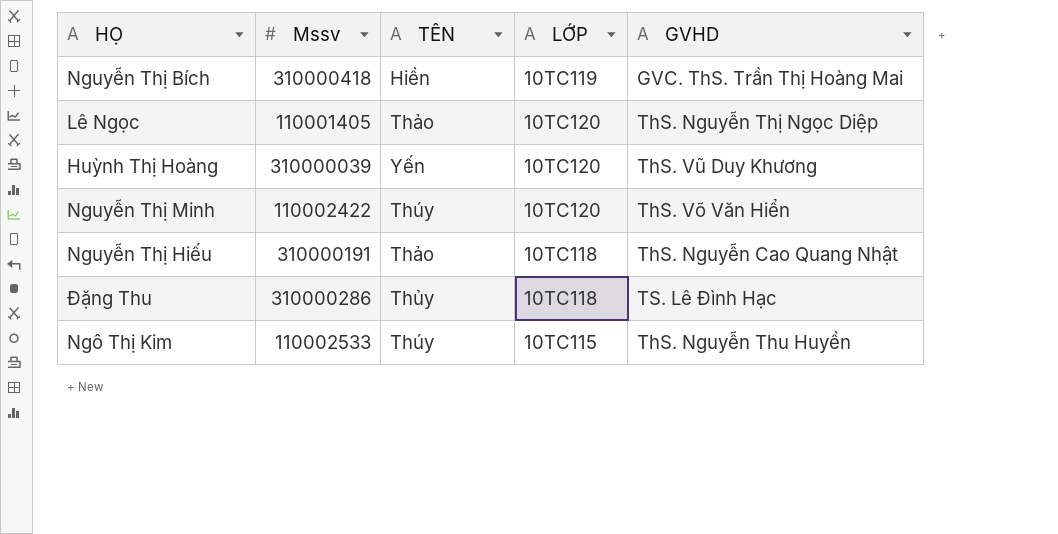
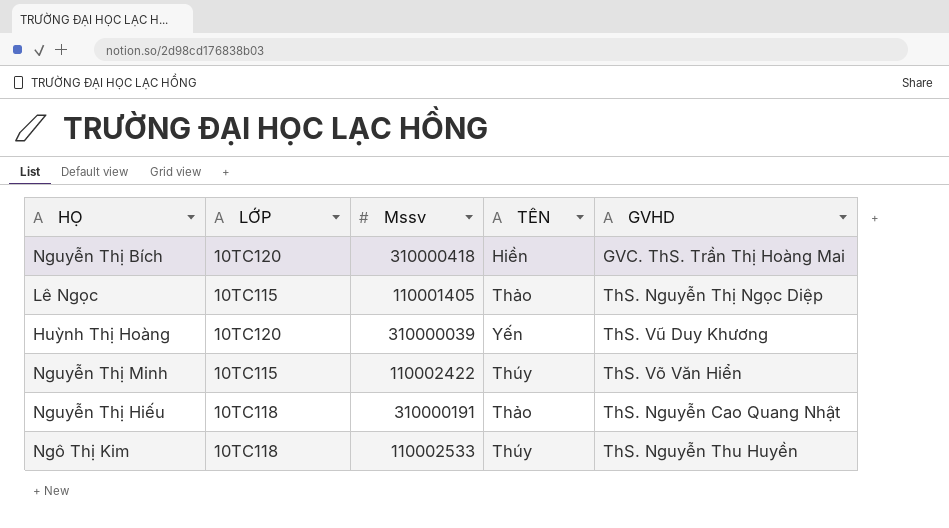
column LỚP | position: 4 -> 2
row Đặng Thu: 310000286 | Thủy | 10TC118 | TS. Lê Đình Hạc -> none
Nguyễn Thị Bích | LỚP: 10TC119 -> 10TC120
Lê Ngọc | LỚP: 10TC120 -> 10TC115
Nguyễn Thị Minh | LỚP: 10TC120 -> 10TC115
Ngô Thị Kim | LỚP: 10TC115 -> 10TC118

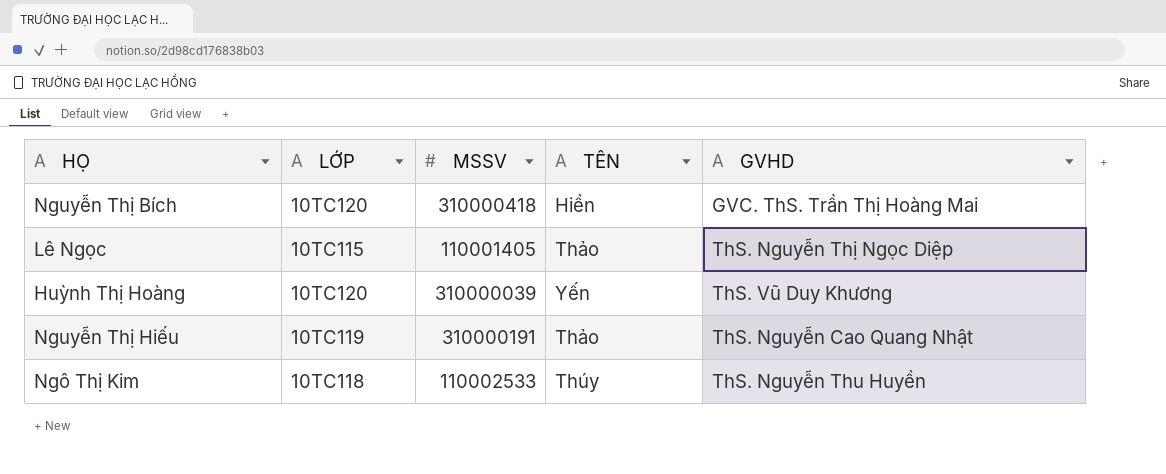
column name: Mssv -> MSSV
row Nguyễn Thị Minh: 10TC115 | 110002422 | Thúy | ThS. Võ Văn Hiển -> none
Nguyễn Thị Hiếu | LỚP: 10TC118 -> 10TC119

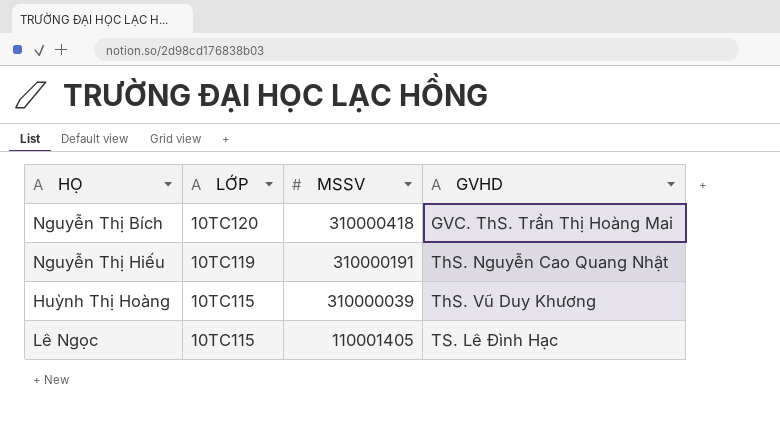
row order: none -> LỚP descending
column TÊN | position: 4 -> none
row Ngô Thị Kim: 10TC118 | 110002533 | Thúy | ThS. Nguyễn Thu Huyền -> none
Huỳnh Thị Hoàng | LỚP: 10TC120 -> 10TC115
Lê Ngọc | GVHD: ThS. Nguyễn Thị Ngọc Diệp -> TS. Lê Đình Hạc

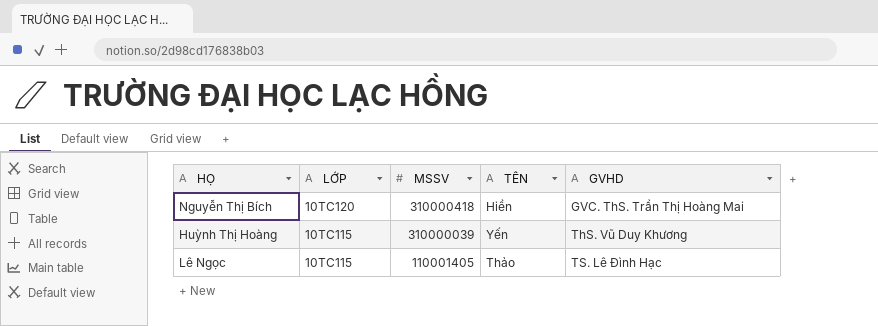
column TÊN | position: none -> 4
row Nguyễn Thị Hiếu: 10TC119 | 310000191 | ThS. Nguyễn Cao Quang Nhật -> none

